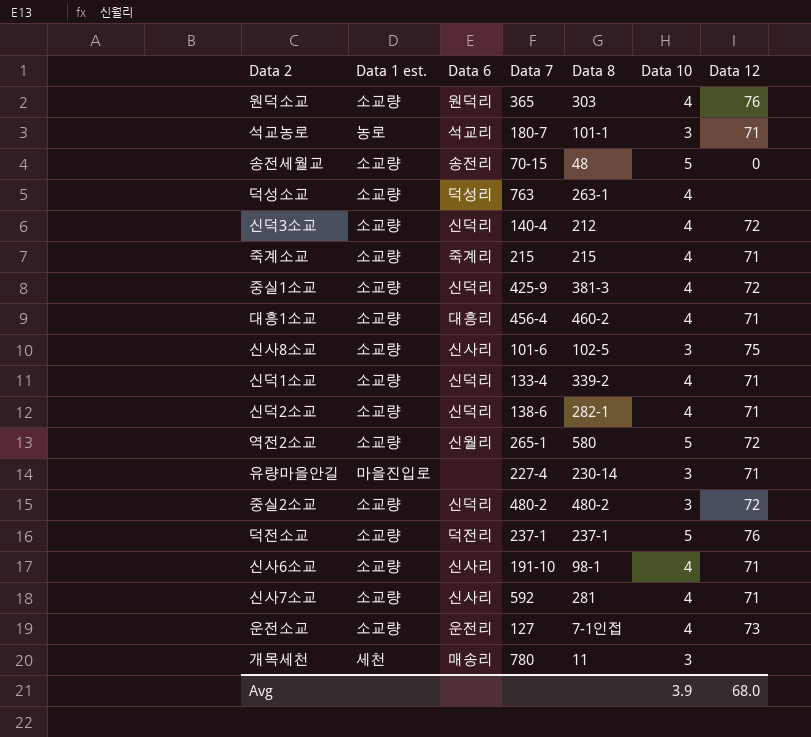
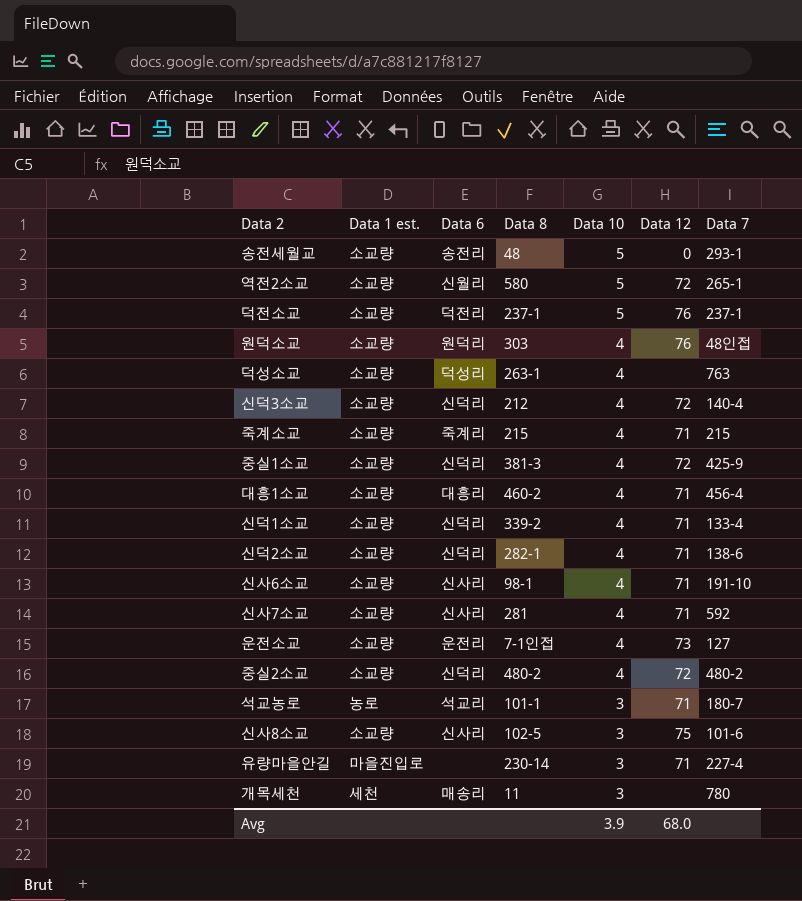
row order: none -> Data 10 descending
column Data 7 | position: 4 -> 7
송전세월교 | Data 7: 70-15 -> 293-1
원덕소교 | Data 7: 365 -> 48인접
중실2소교 | Data 10: 3 -> 4

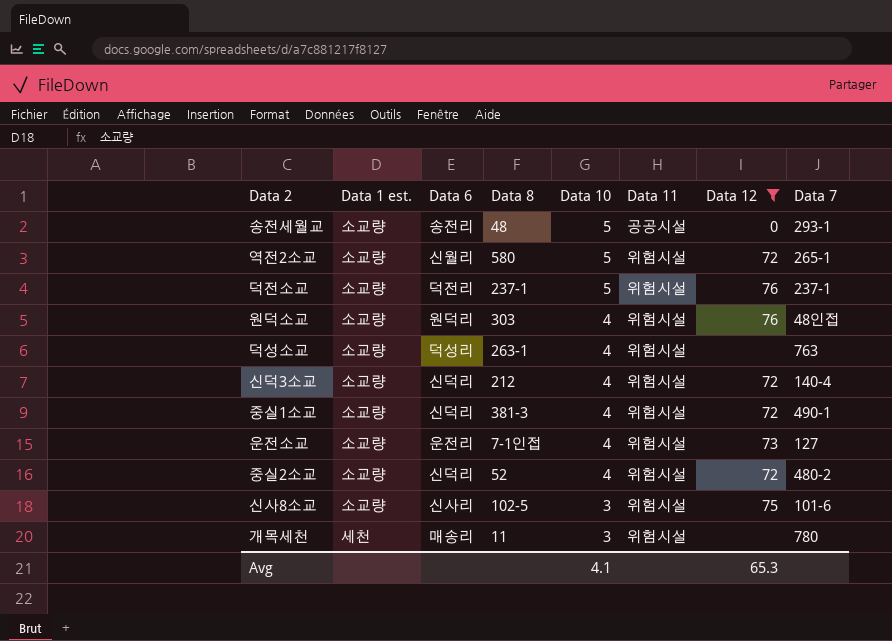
filter: none -> Data 12 != 71
column Data 11 | position: none -> 6
중실1소교 | Data 7: 425-9 -> 490-1
중실2소교 | Data 8: 480-2 -> 52
Avg | Data 10: 3.9 -> 4.1
Avg | Data 12: 68.0 -> 65.3

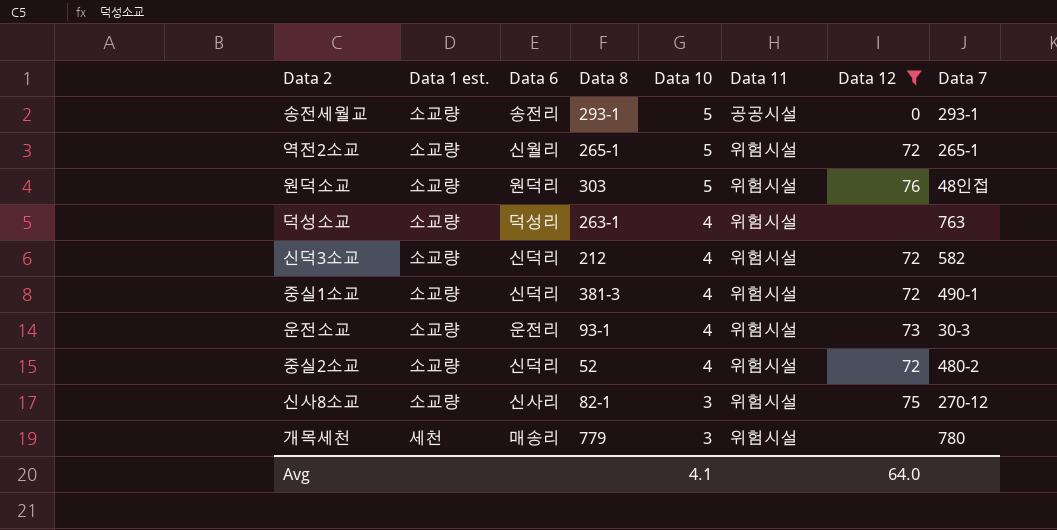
row 덕전소교: 소교량 | 덕전리 | 237-1 | 5 | 위험시설 | 76 | 237-1 -> none
송전세월교 | Data 8: 48 -> 293-1
역전2소교 | Data 8: 580 -> 265-1
원덕소교 | Data 10: 4 -> 5
신덕3소교 | Data 7: 140-4 -> 582
운전소교 | Data 8: 7-1인접 -> 93-1
운전소교 | Data 7: 127 -> 30-3
신사8소교 | Data 8: 102-5 -> 82-1
신사8소교 | Data 7: 101-6 -> 270-12
개목세천 | Data 8: 11 -> 779
Avg | Data 12: 65.3 -> 64.0

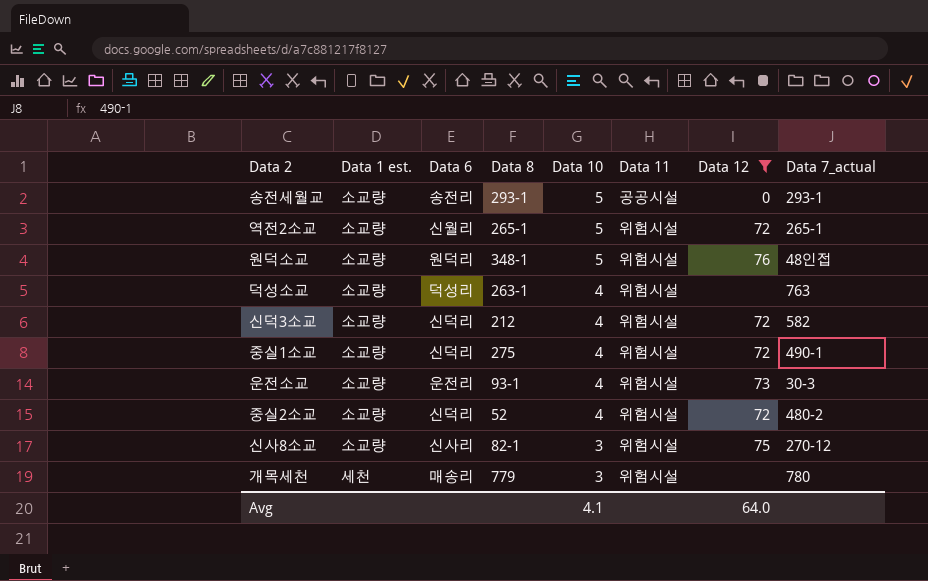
column name: Data 7 -> Data 7_actual
원덕소교 | Data 8: 303 -> 348-1
중실1소교 | Data 8: 381-3 -> 275

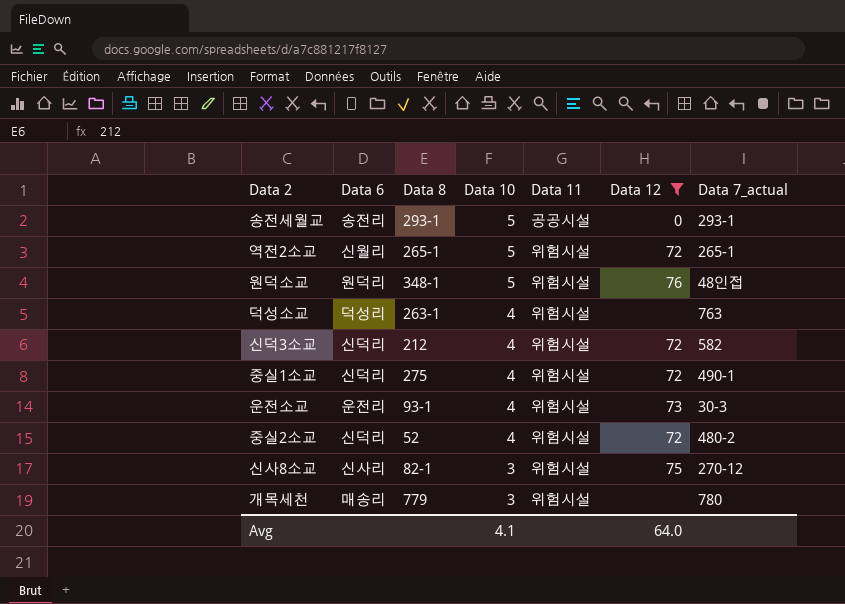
column Data 1 est. | position: 2 -> none

